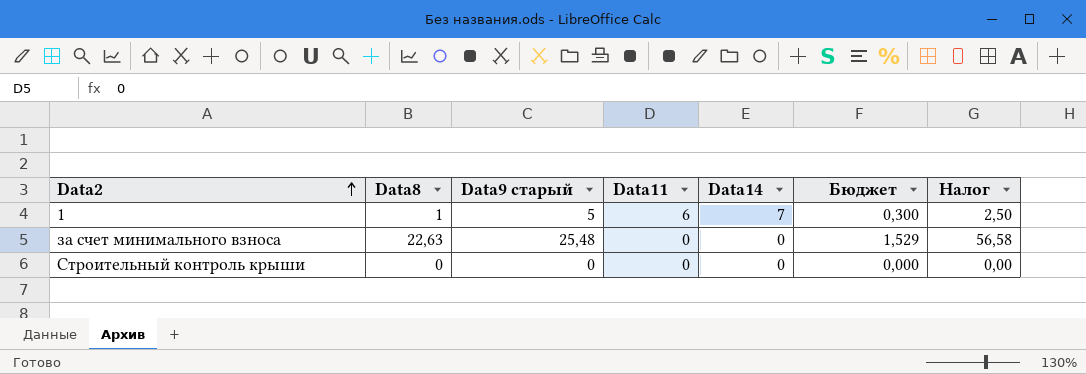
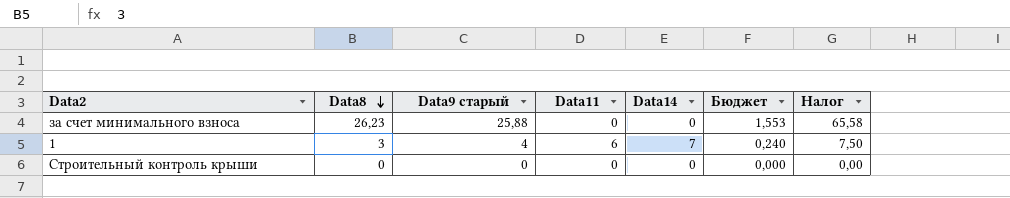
row order: Data2 ascending -> Data8 descending
за счет минимального взноса | Data8: 22,63 -> 26,23
за счет минимального взноса | Data9 старый: 25,48 -> 25,88
за счет минимального взноса | Бюджет: 1,529 -> 1,553
за счет минимального взноса | Налог: 56,58 -> 65,58
1 | Data8: 1 -> 3
1 | Data9 старый: 5 -> 4
1 | Бюджет: 0,300 -> 0,240
1 | Налог: 2,50 -> 7,50

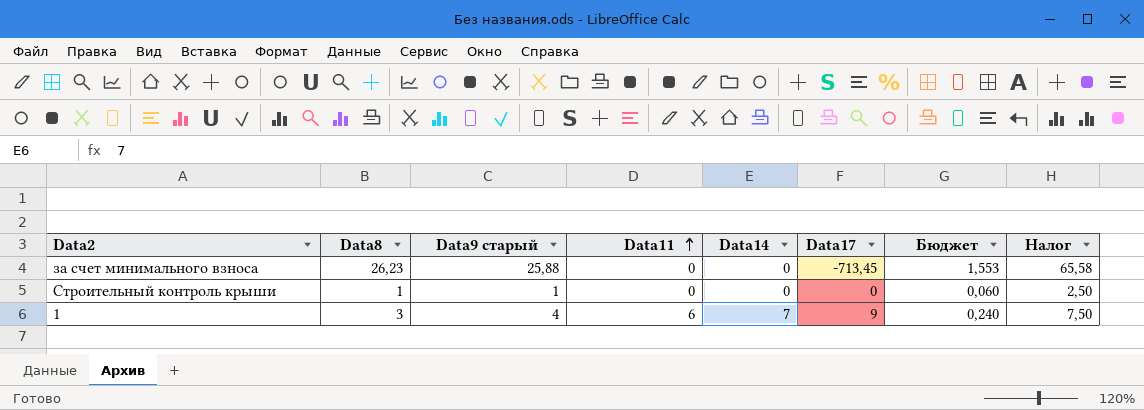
row order: Data8 descending -> Data11 ascending
column Data17 | position: none -> 6
Строительный контроль крыши | Data8: 0 -> 1
Строительный контроль крыши | Data9 старый: 0 -> 1
Строительный контроль крыши | Бюджет: 0,000 -> 0,060
Строительный контроль крыши | Налог: 0,00 -> 2,50

